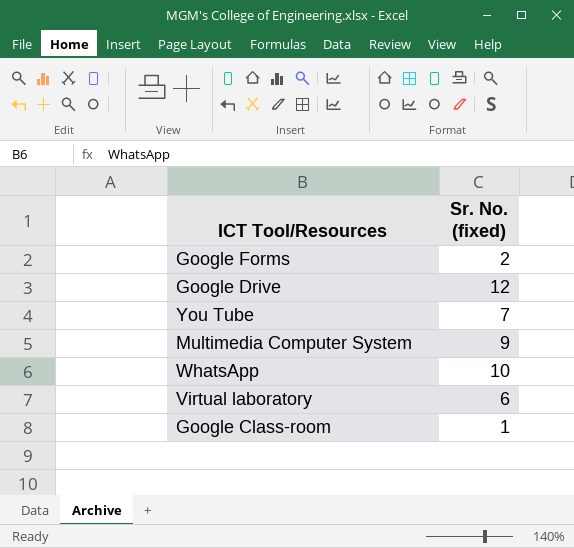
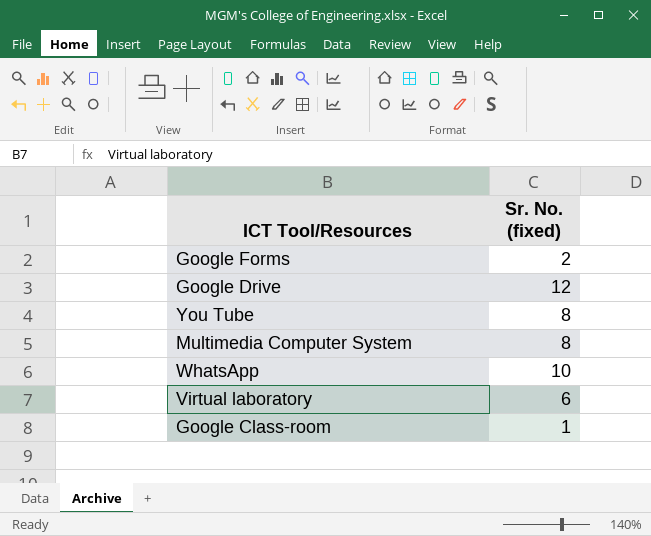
You Tube | Sr. No. (fixed): 7 -> 8
Multimedia Computer System | Sr. No. (fixed): 9 -> 8

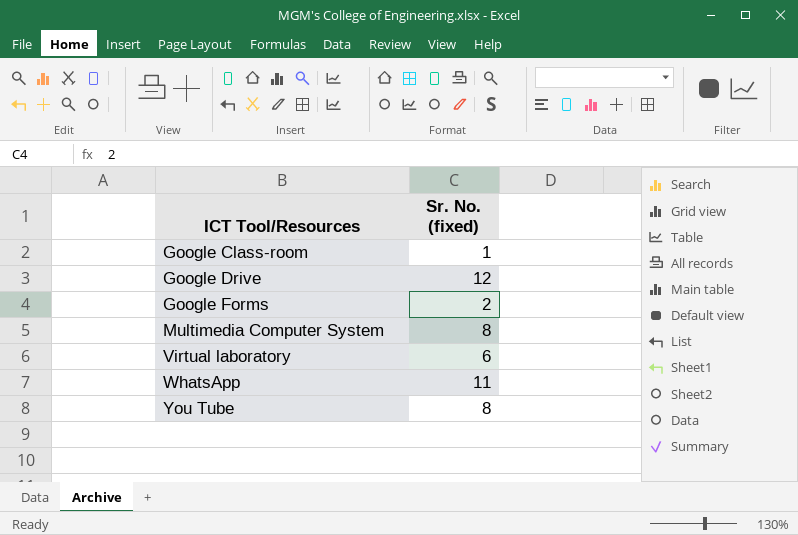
row order: none -> ICT Tool/Resources ascending
WhatsApp | Sr. No. (fixed): 10 -> 11

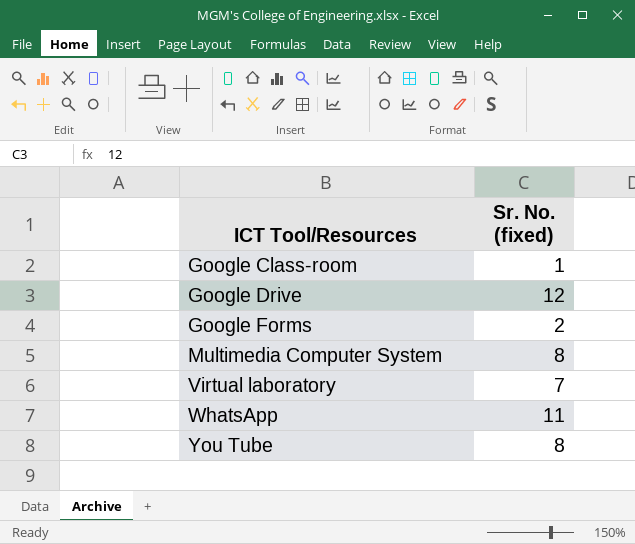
Virtual laboratory | Sr. No. (fixed): 6 -> 7

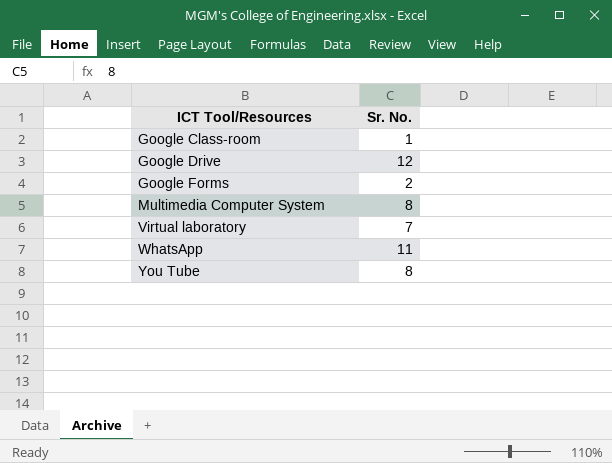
column name: Sr. No. (fixed) -> Sr. No.

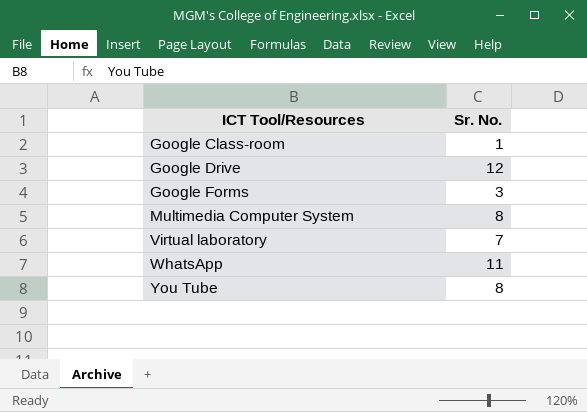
Google Forms | Sr. No.: 2 -> 3

